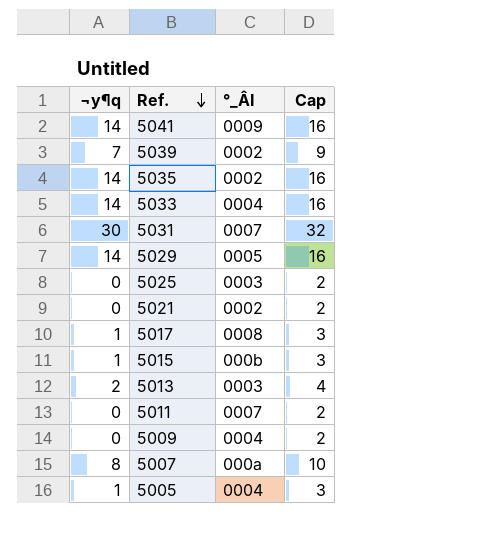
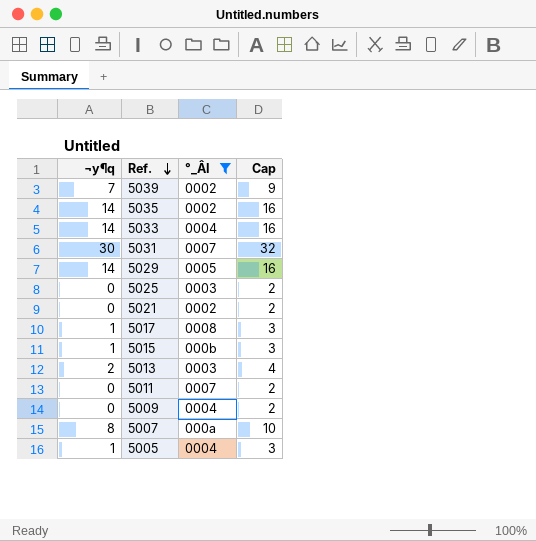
filter: none -> °_ÂI != 0009

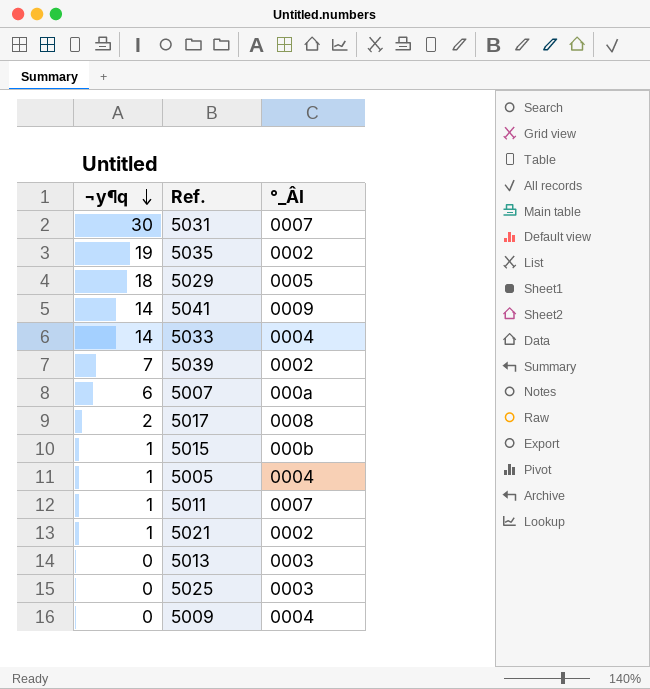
filter: °_ÂI != 0009 -> none
row order: Ref. descending -> ¬y¶q descending
column Cap | formula: [¬y¶q] + 2 -> none
5035 | ¬y¶q: 14 -> 19
5029 | ¬y¶q: 14 -> 18
5007 | ¬y¶q: 8 -> 6
5017 | ¬y¶q: 1 -> 2
5011 | ¬y¶q: 0 -> 1
5021 | ¬y¶q: 0 -> 1
5013 | ¬y¶q: 2 -> 0

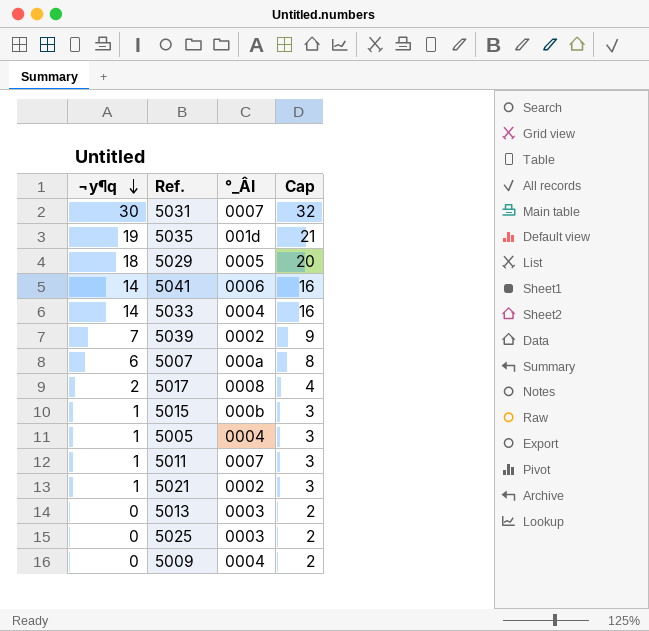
column Cap | formula: none -> [¬y¶q] + 2
5035 | °_ÂI: 0002 -> 001d
5041 | °_ÂI: 0009 -> 0006

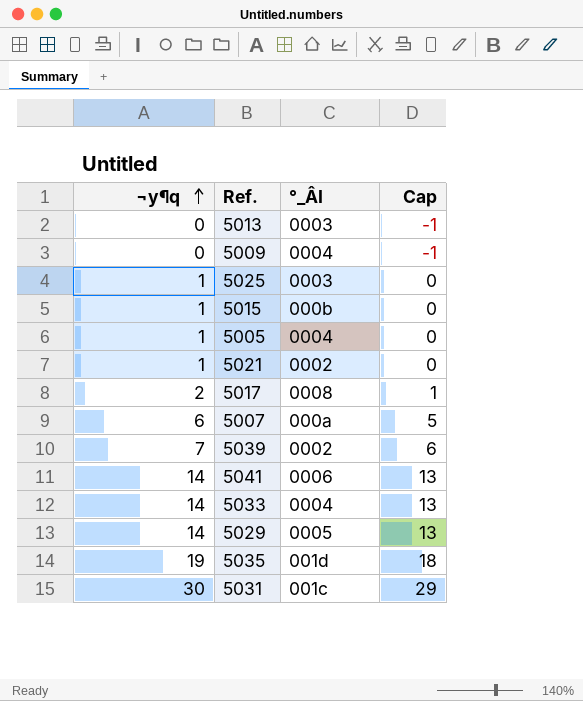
row order: ¬y¶q descending -> ¬y¶q ascending
column Cap | formula: [¬y¶q] + 2 -> [¬y¶q] - 1
row 5011: 1 | 0007 | 3 -> none
5025 | ¬y¶q: 0 -> 1
5029 | ¬y¶q: 18 -> 14
5031 | °_ÂI: 0007 -> 001c

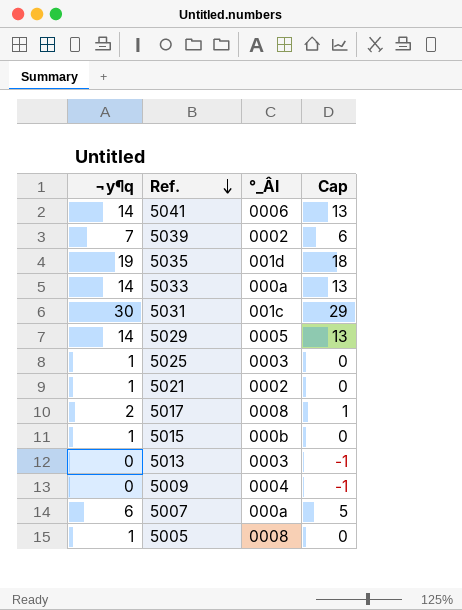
row order: ¬y¶q ascending -> Ref. descending
5033 | °_ÂI: 0004 -> 000a
5005 | °_ÂI: 0004 -> 0008

